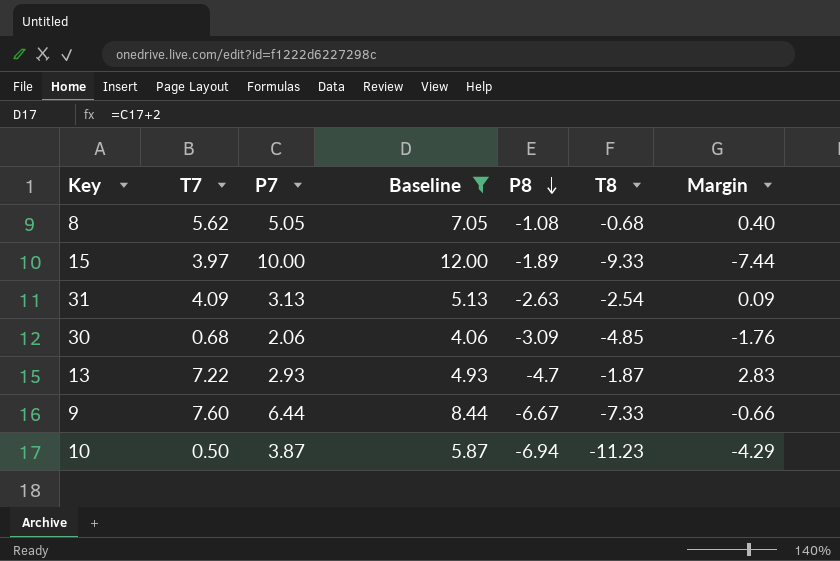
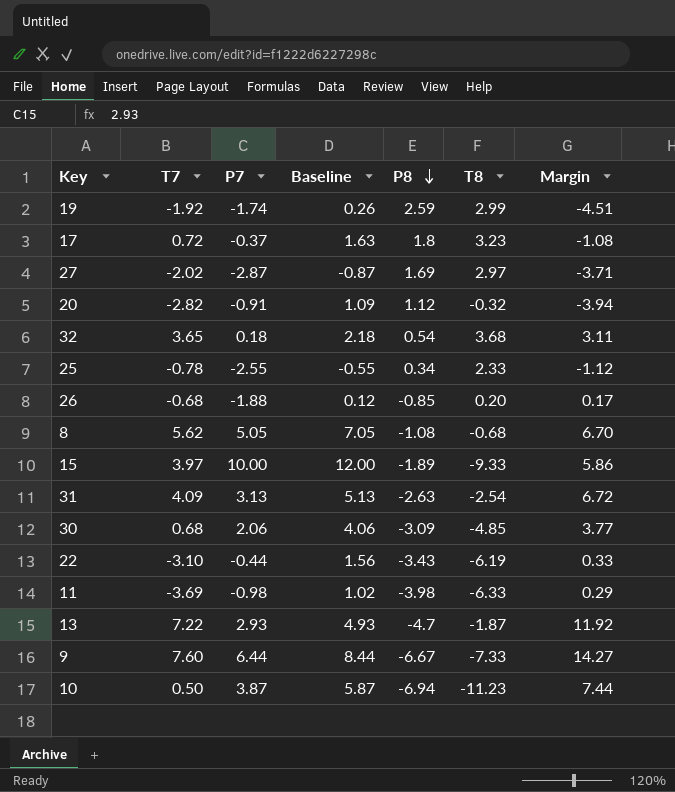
filter: Baseline >= 4.06 -> none
column Margin | formula: [T8] - [P8] -> [T7] - [P8]

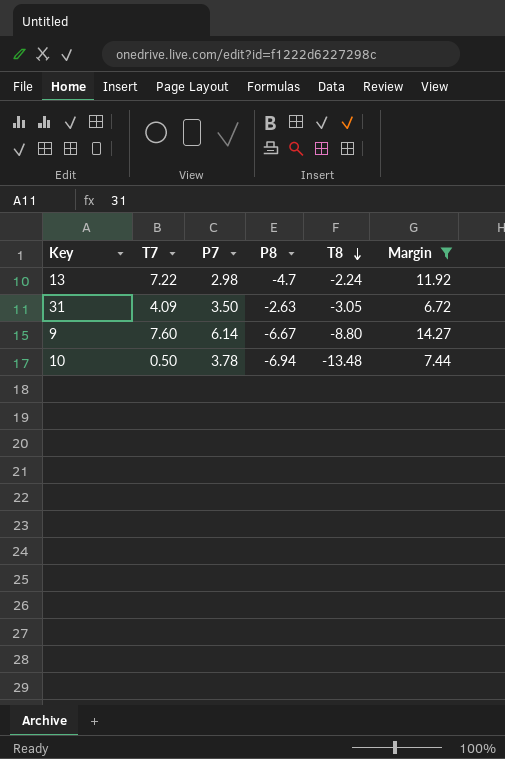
filter: none -> Margin >= 6.72
row order: P8 descending -> T8 descending
column Baseline | formula: [P7] + 2 -> none
13 | P7: 2.93 -> 2.98
13 | T8: -1.87 -> -2.24
31 | P7: 3.13 -> 3.50
31 | T8: -2.54 -> -3.05
9 | P7: 6.44 -> 6.14
9 | T8: -7.33 -> -8.80
10 | P7: 3.87 -> 3.78
10 | T8: -11.23 -> -13.48

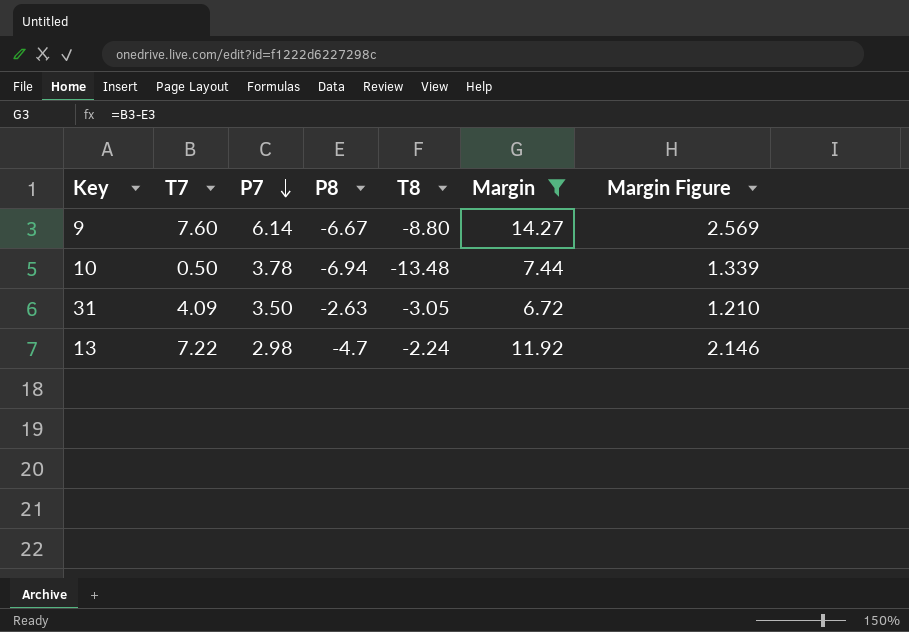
row order: T8 descending -> P7 descending
column Margin Figure | formula: none -> [Margin] * 0.18

